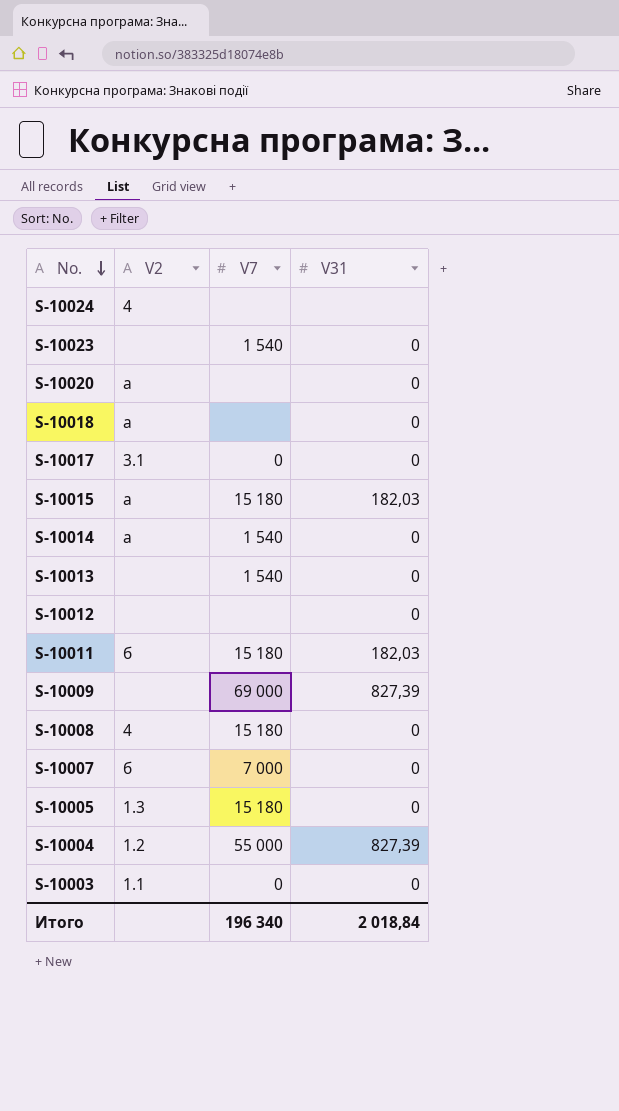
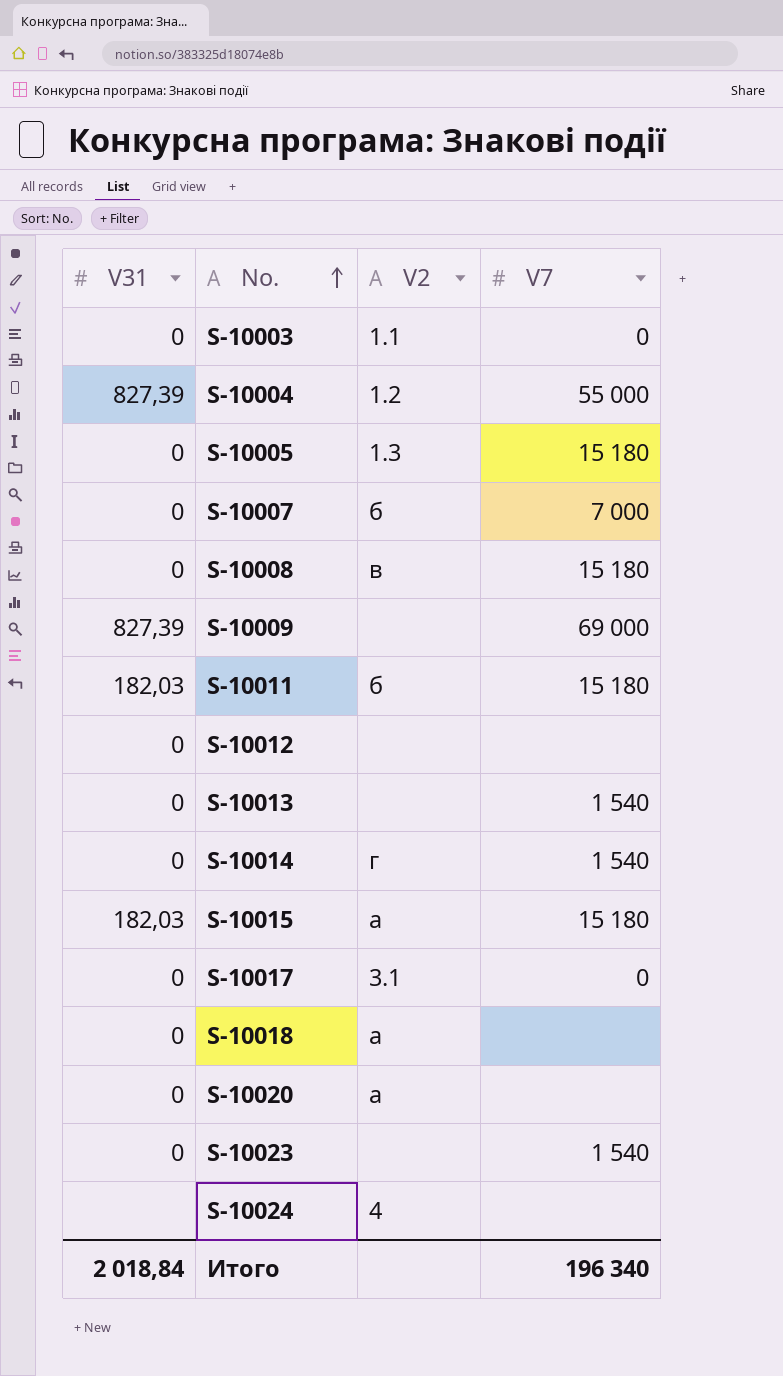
row order: No. descending -> No. ascending
column V31 | position: 4 -> 1
S-10008 | V2: 4 -> в
S-10014 | V2: а -> г

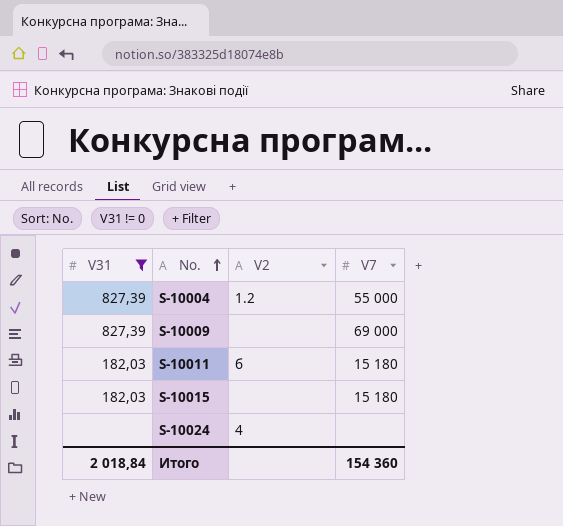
filter: none -> V31 != 0
S-10015 | V2: а -> none
Итого | V7: 196 340 -> 154 360

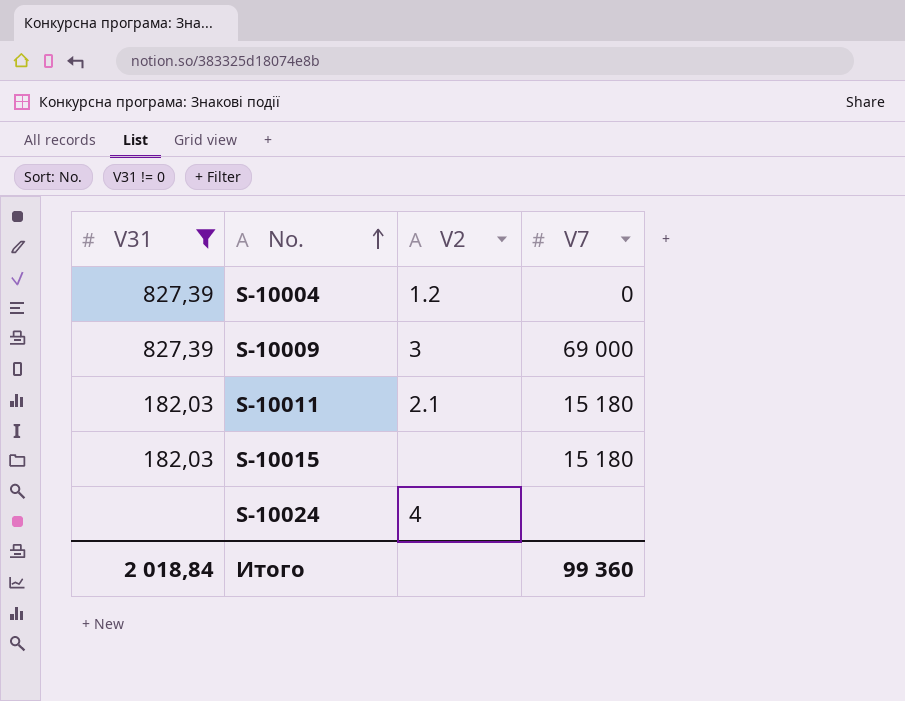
S-10004 | V7: 55 000 -> 0
S-10009 | V2: none -> 3
S-10011 | V2: б -> 2.1
Итого | V7: 154 360 -> 99 360

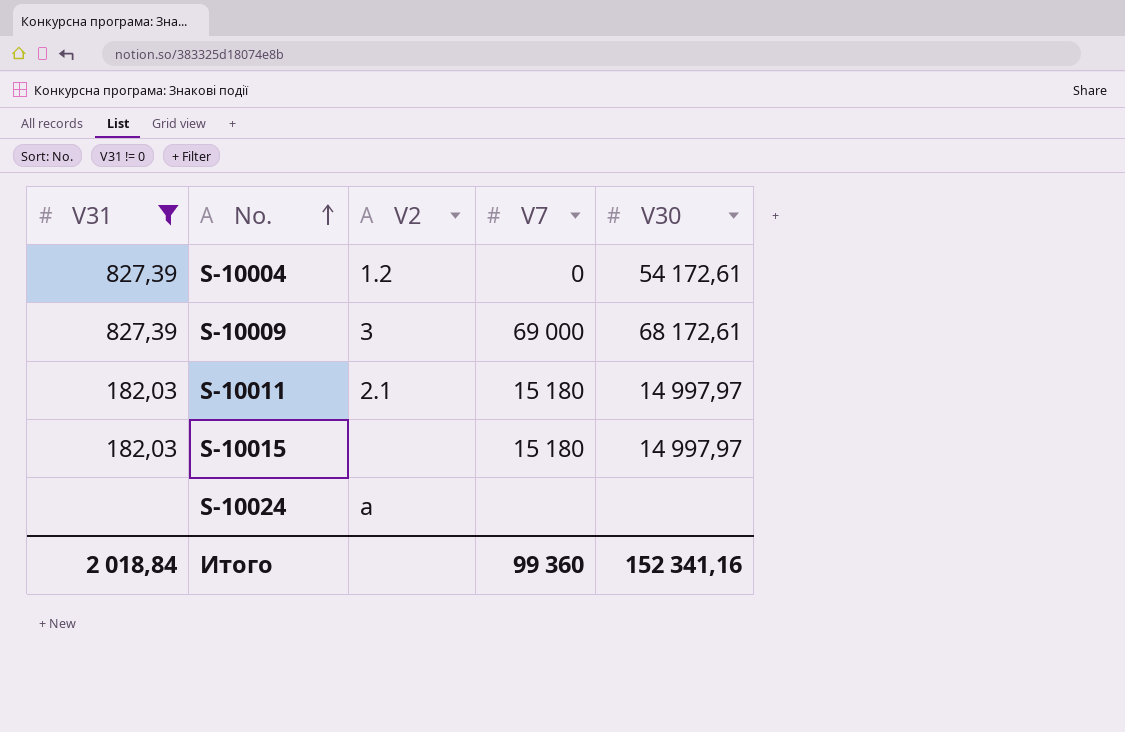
column V30 | position: none -> 5
S-10024 | V2: 4 -> а

